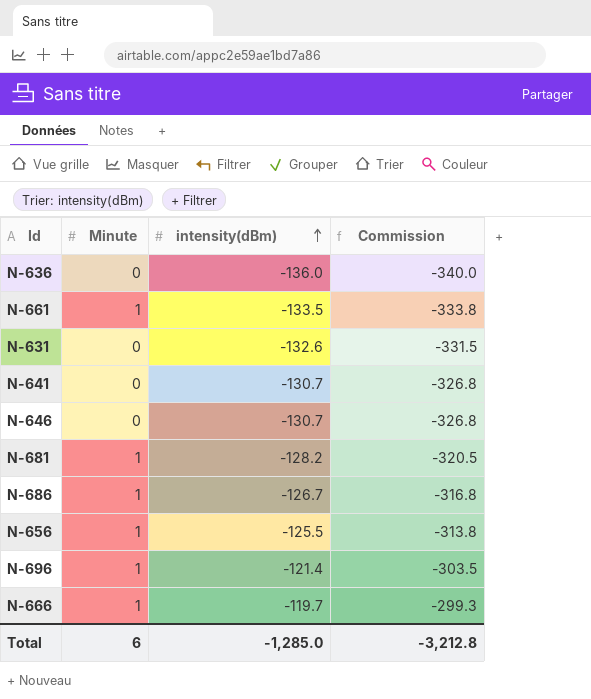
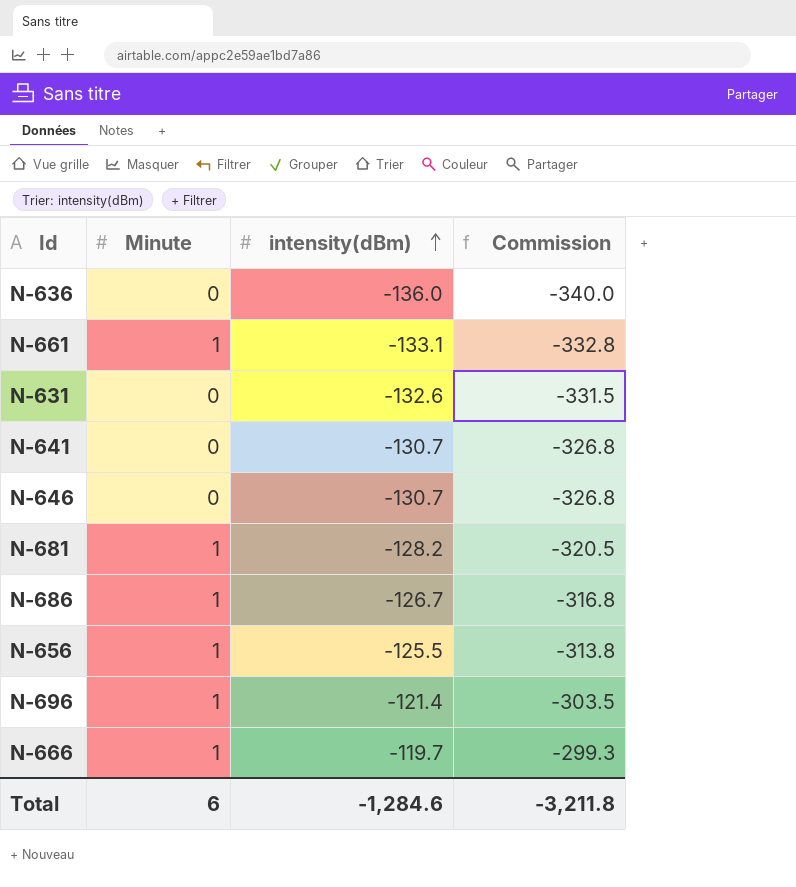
N-661 | intensity(dBm): -133.5 -> -133.1
N-661 | Commission: -333.8 -> -332.8
Total | intensity(dBm): -1,285.0 -> -1,284.6
Total | Commission: -3,212.8 -> -3,211.8

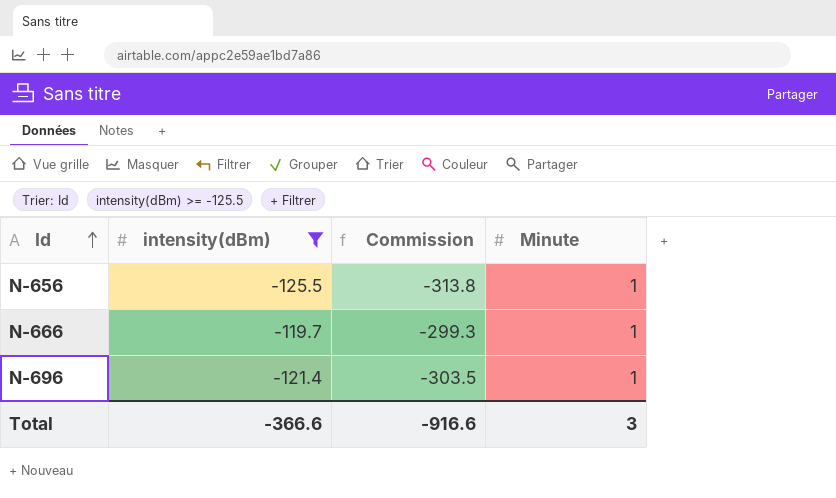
filter: none -> intensity(dBm) >= -125.5
row order: intensity(dBm) ascending -> Id ascending
column Minute | position: 2 -> 4
Total | intensity(dBm): -1,284.6 -> -366.6
Total | Commission: -3,211.8 -> -916.6
Total | Minute: 6 -> 3

